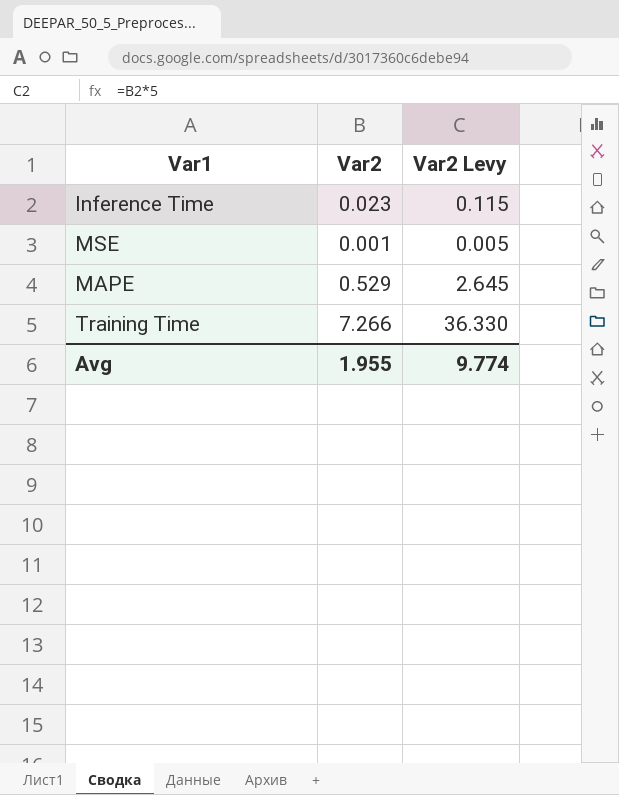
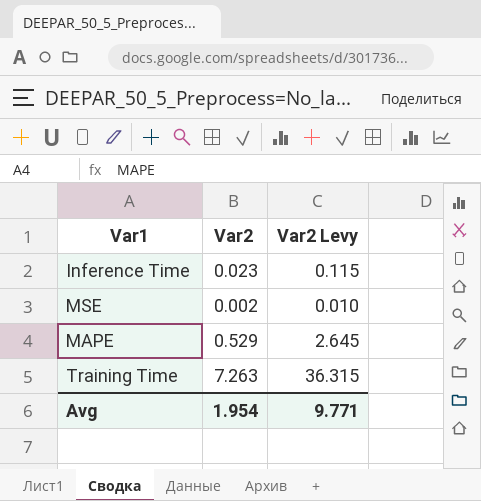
MSE | Var2: 0.001 -> 0.002
MSE | Var2 Levy: 0.005 -> 0.010
Training Time | Var2: 7.266 -> 7.263
Training Time | Var2 Levy: 36.330 -> 36.315
Avg | Var2: 1.955 -> 1.954
Avg | Var2 Levy: 9.774 -> 9.771

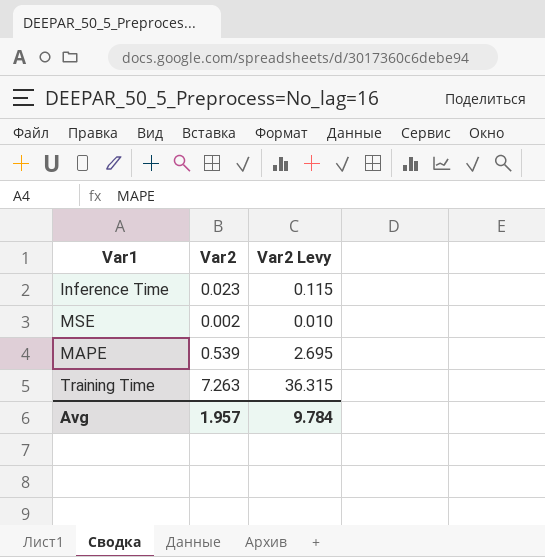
MAPE | Var2: 0.529 -> 0.539
MAPE | Var2 Levy: 2.645 -> 2.695
Avg | Var2: 1.954 -> 1.957
Avg | Var2 Levy: 9.771 -> 9.784

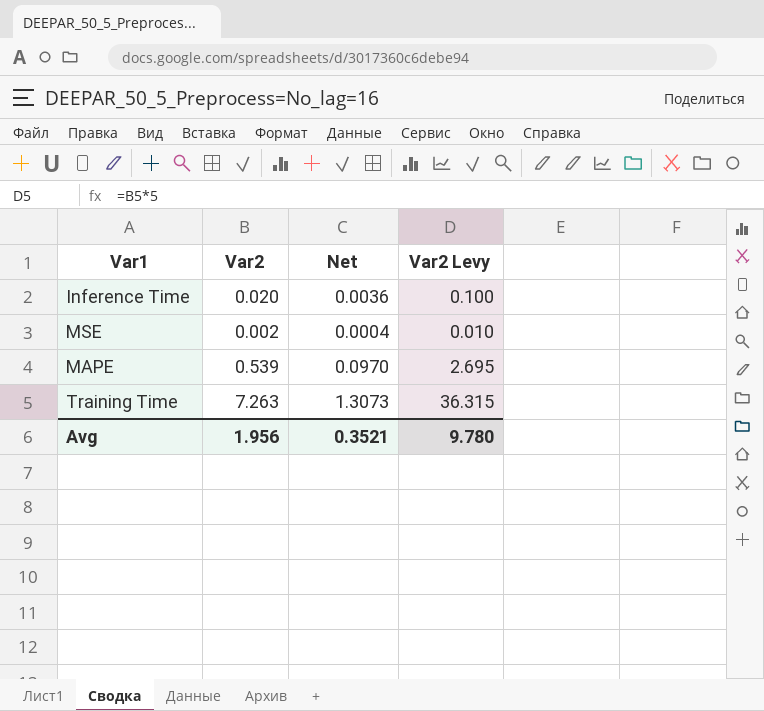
column Net | formula: none -> [Var2] * 0.18
Inference Time | Var2: 0.023 -> 0.020
Inference Time | Var2 Levy: 0.115 -> 0.100
Avg | Var2: 1.957 -> 1.956
Avg | Var2 Levy: 9.784 -> 9.780

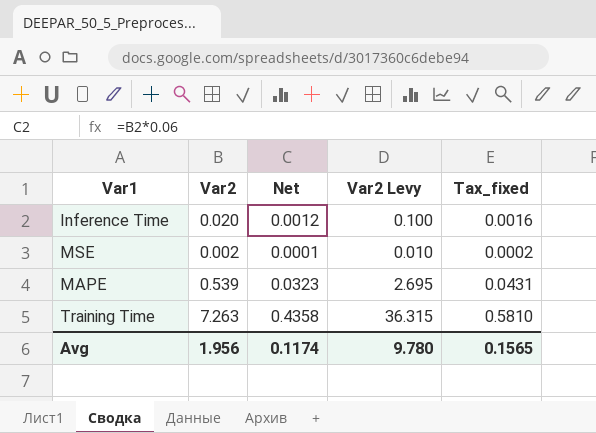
column Net | formula: [Var2] * 0.18 -> [Var2] * 0.06
column Tax_fixed | formula: none -> [Var2] * 0.08
Avg | Net: 0.3521 -> 0.1174

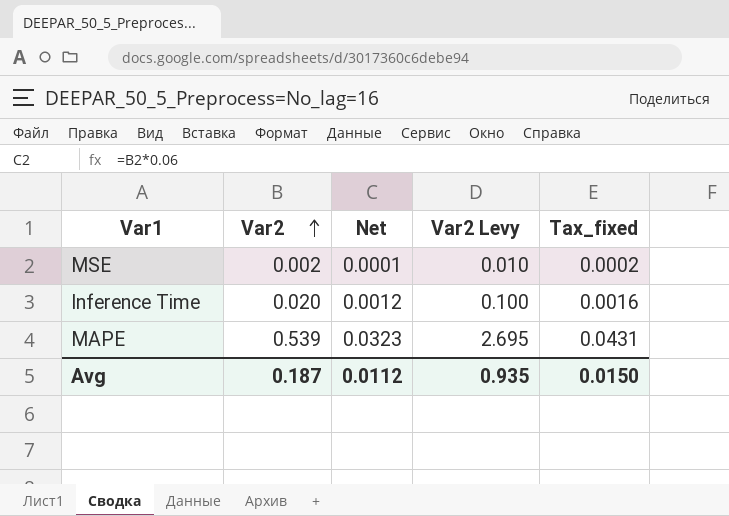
row order: none -> Var2 ascending
row Training Time: 7.263 | 0.4358 | 36.315 | 0.5810 -> none
Avg | Var2: 1.956 -> 0.187
Avg | Net: 0.1174 -> 0.0112
Avg | Var2 Levy: 9.780 -> 0.935
Avg | Tax_fixed: 0.1565 -> 0.0150

